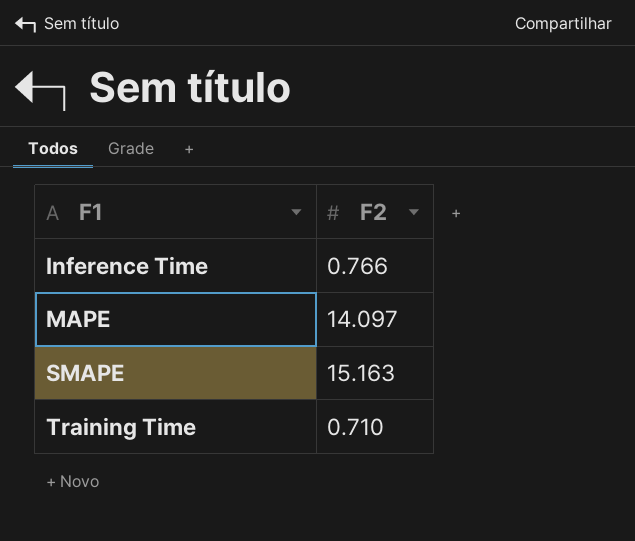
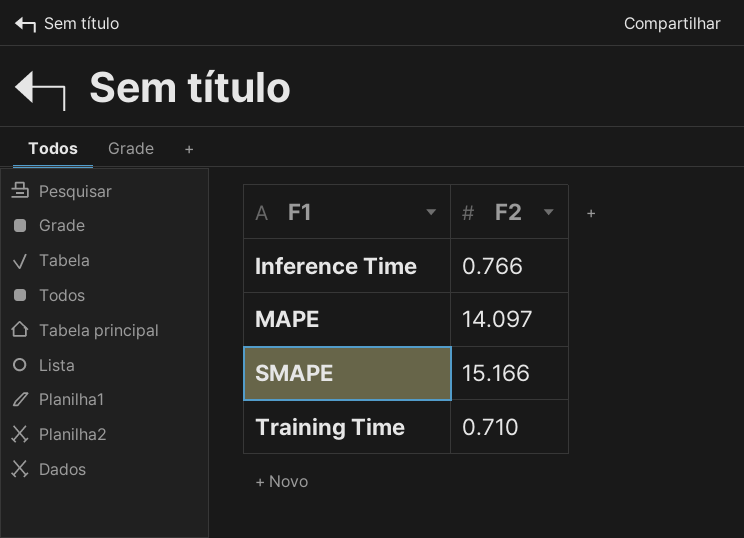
SMAPE | F2: 15.163 -> 15.166

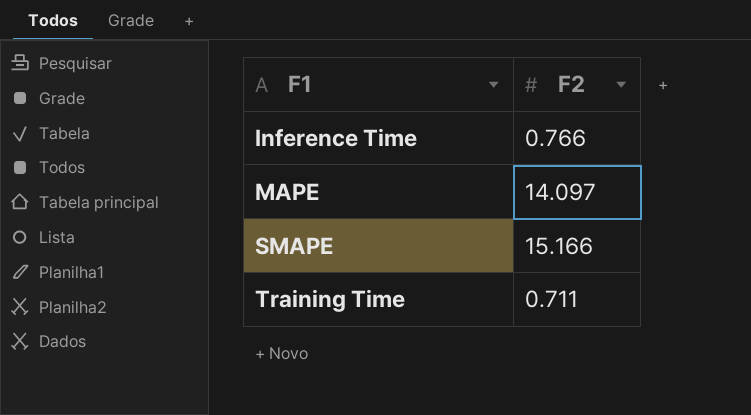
Training Time | F2: 0.710 -> 0.711

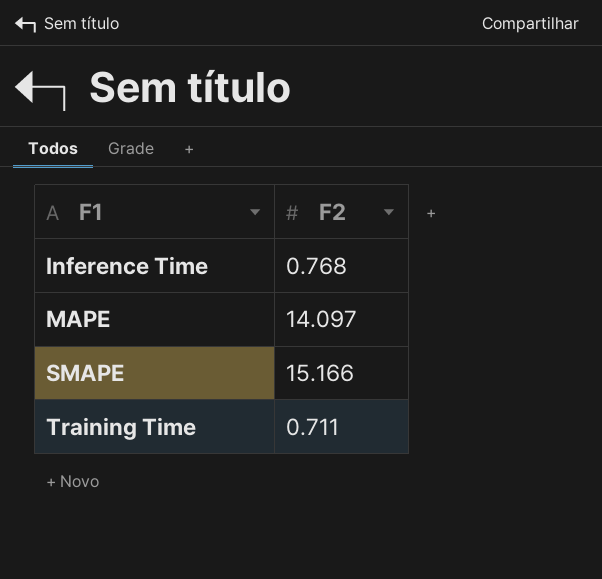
Inference Time | F2: 0.766 -> 0.768

